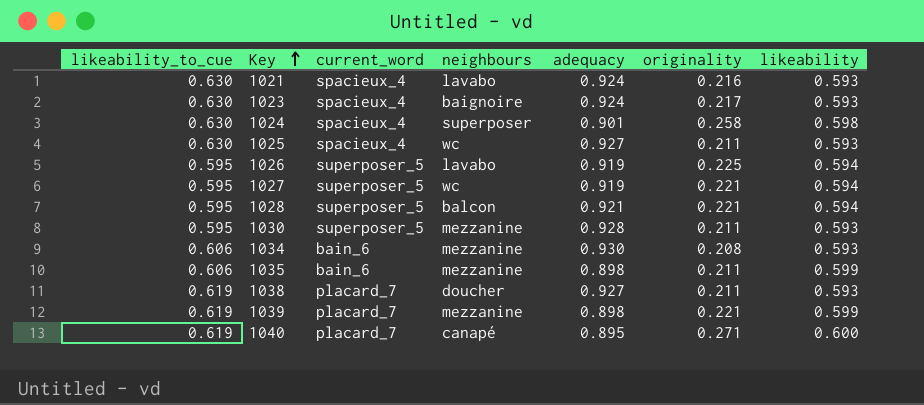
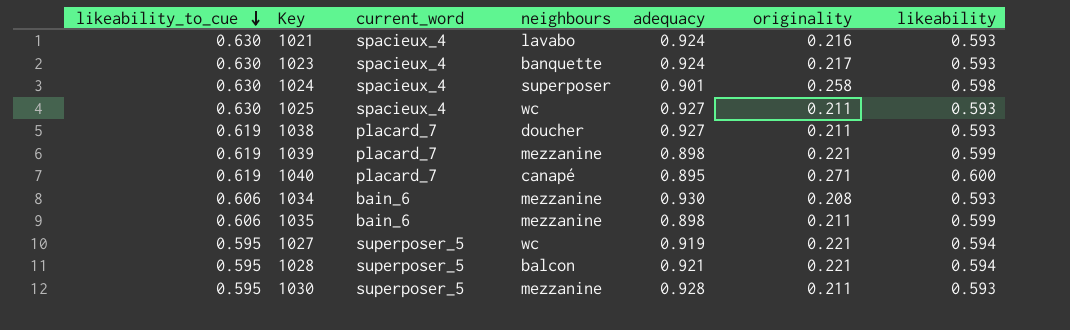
row order: Key ascending -> likeability_to_cue descending
row 1026: 0.595 | superposer_5 | lavabo | 0.919 | 0.225 | 0.594 -> none
1023 | neighbours: baignoire -> banquette

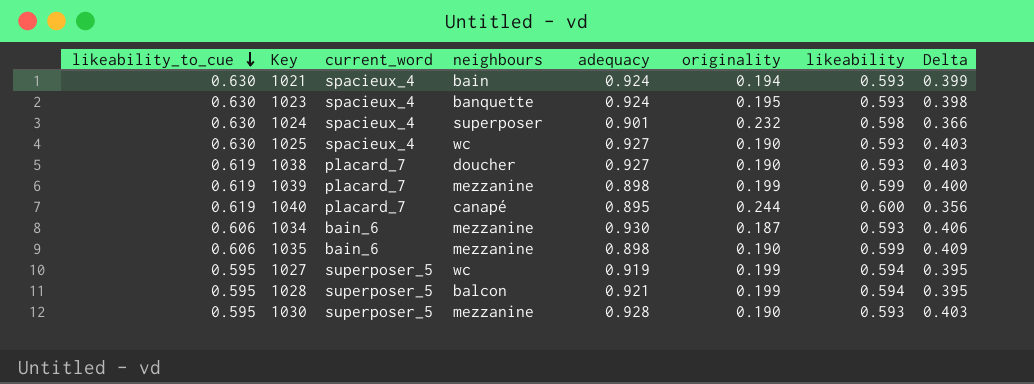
column Delta | formula: none -> [likeability] - [originality]
1021 | neighbours: lavabo -> bain
1021 | originality: 0.216 -> 0.194
1023 | originality: 0.217 -> 0.195
1024 | originality: 0.258 -> 0.232
1025 | originality: 0.211 -> 0.190
1038 | originality: 0.211 -> 0.190
1039 | originality: 0.221 -> 0.199
1040 | originality: 0.271 -> 0.244
1034 | originality: 0.208 -> 0.187
1035 | originality: 0.211 -> 0.190
1027 | originality: 0.221 -> 0.199
1028 | originality: 0.221 -> 0.199
1030 | originality: 0.211 -> 0.190

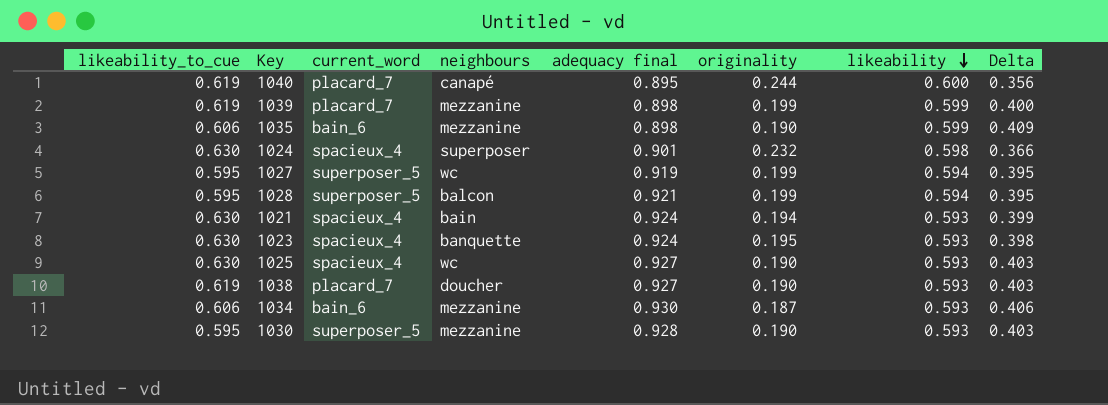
row order: likeability_to_cue descending -> likeability descending
column name: adequacy -> adequacy final

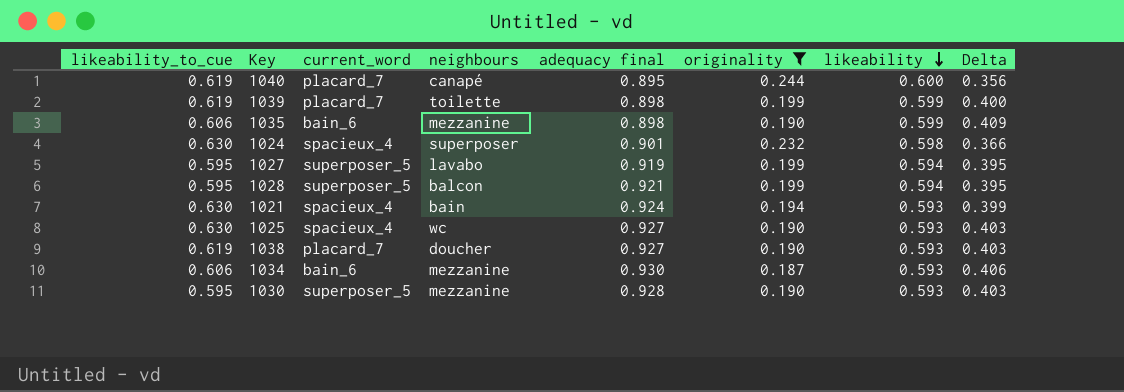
filter: none -> originality != 0.195
1039 | neighbours: mezzanine -> toilette
1027 | neighbours: wc -> lavabo

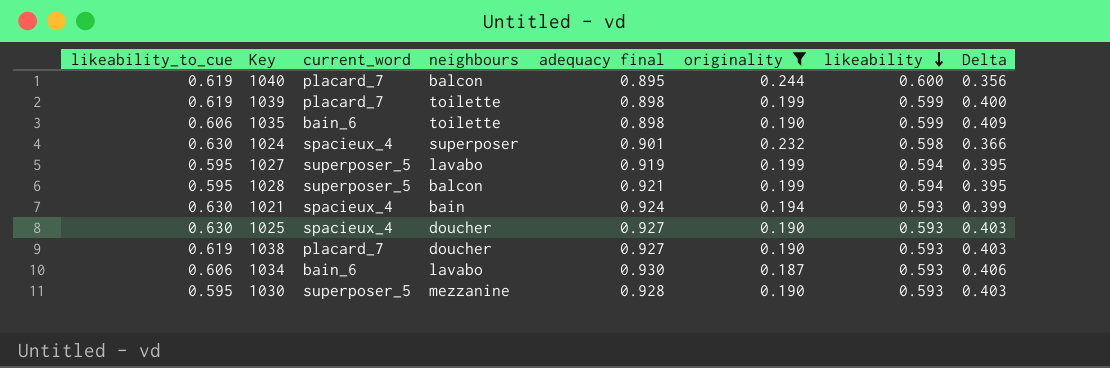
1040 | neighbours: canapé -> balcon
1035 | neighbours: mezzanine -> toilette
1025 | neighbours: wc -> doucher
1034 | neighbours: mezzanine -> lavabo

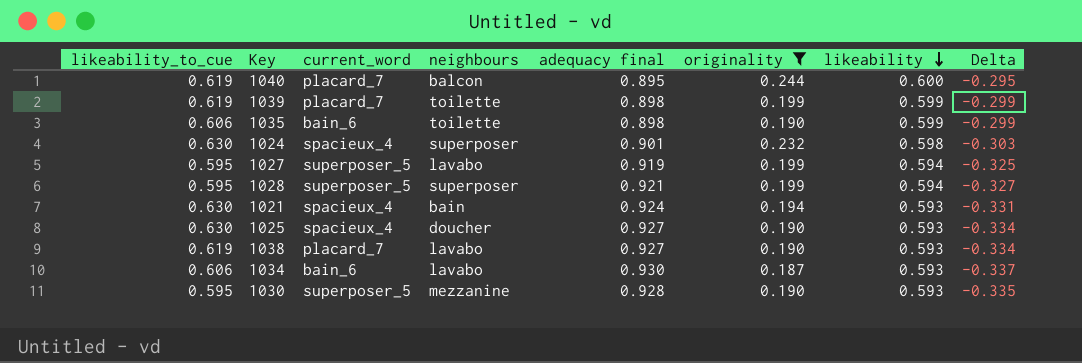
column Delta | formula: [likeability] - [originality] -> [likeability] - [adequacy final]
1028 | neighbours: balcon -> superposer
1038 | neighbours: doucher -> lavabo

